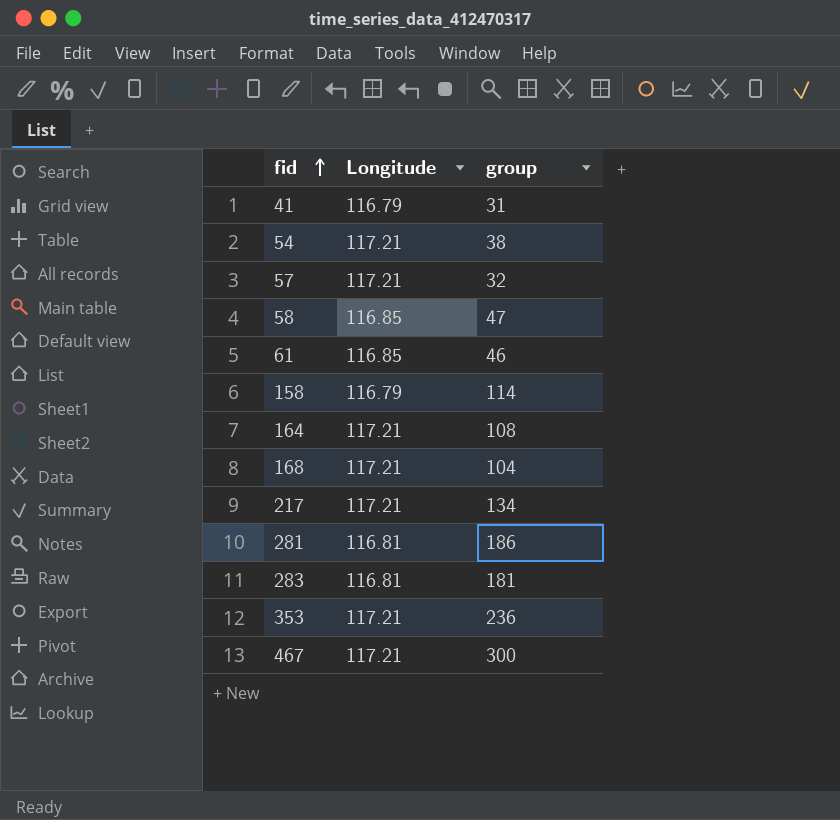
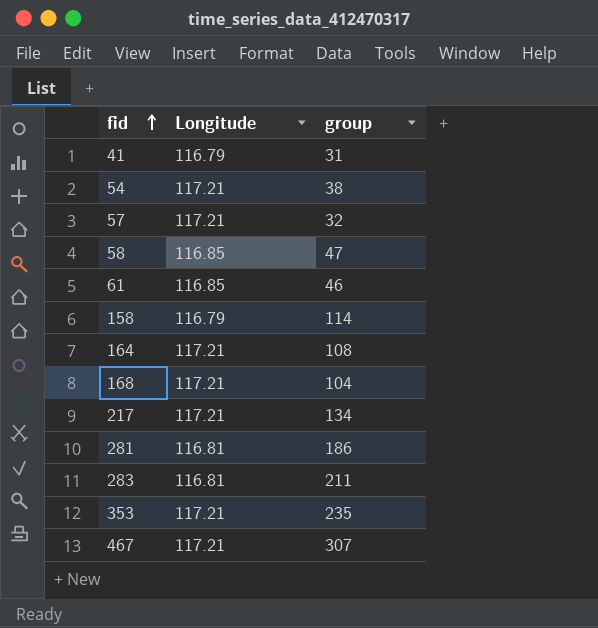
283 | group: 181 -> 211
353 | group: 236 -> 235
467 | group: 300 -> 307

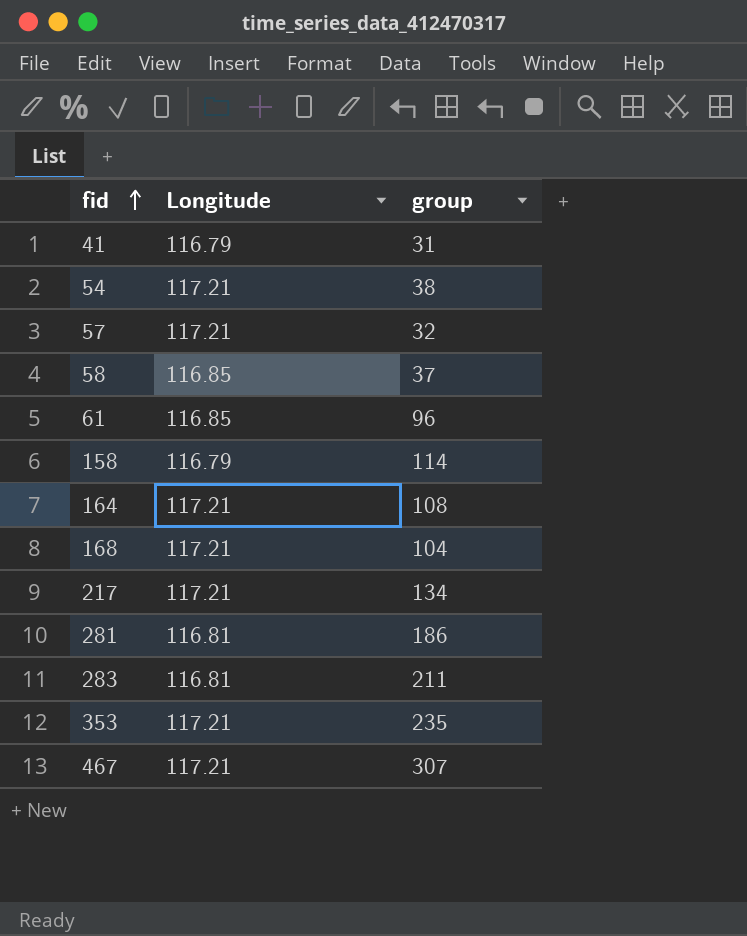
58 | group: 47 -> 37
61 | group: 46 -> 96

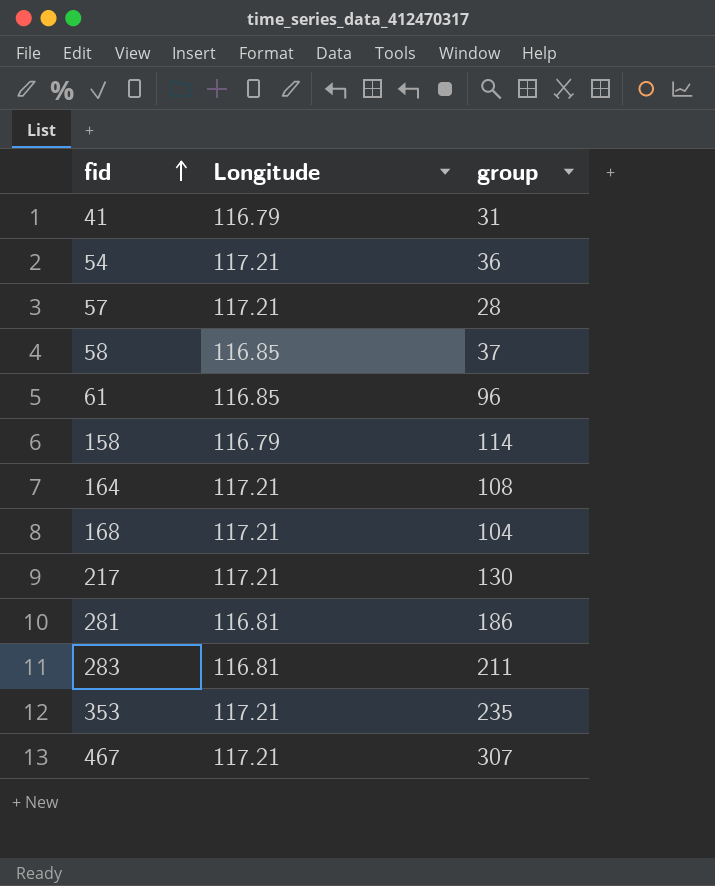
54 | group: 38 -> 36
57 | group: 32 -> 28
217 | group: 134 -> 130

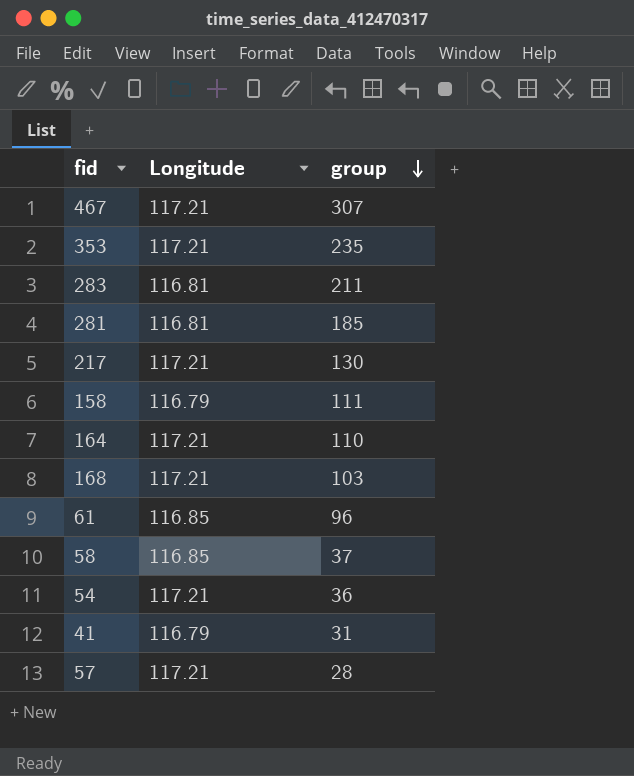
row order: fid ascending -> group descending
281 | group: 186 -> 185
158 | group: 114 -> 111
164 | group: 108 -> 110
168 | group: 104 -> 103

